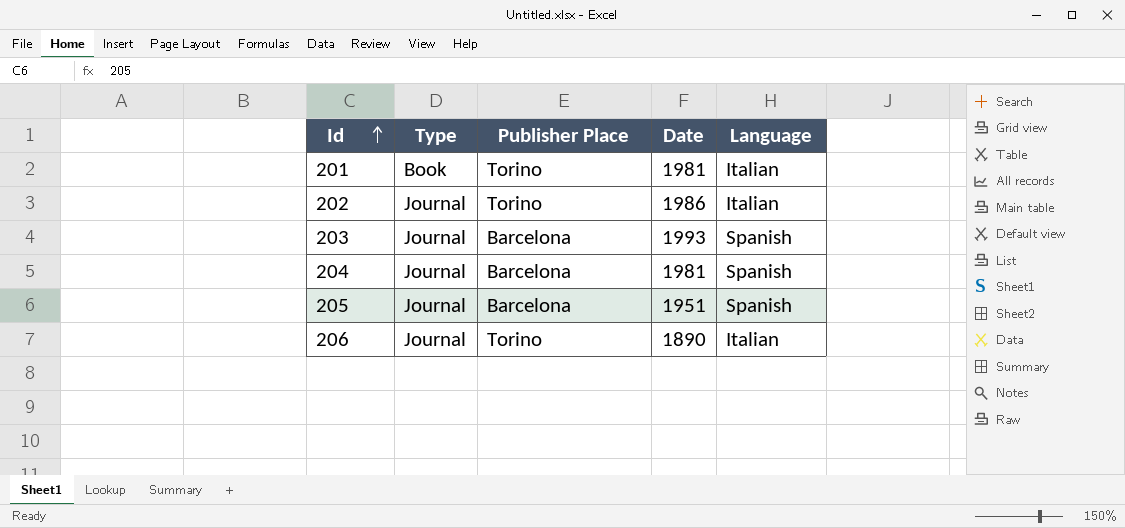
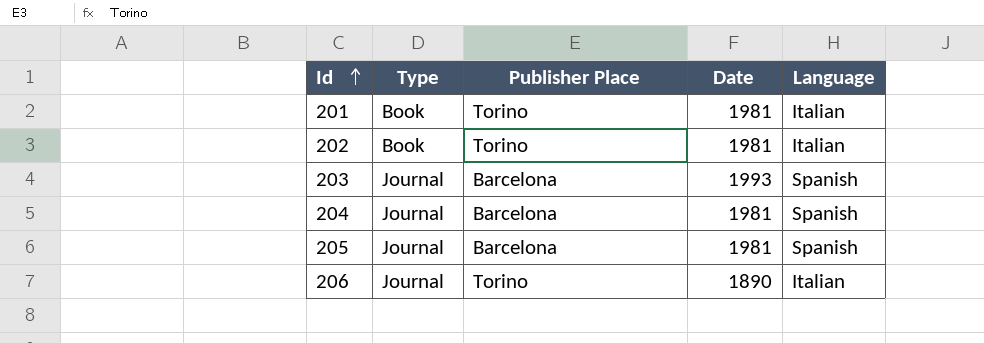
202 | Type: Journal -> Book
202 | Date: 1986 -> 1981
205 | Date: 1951 -> 1981

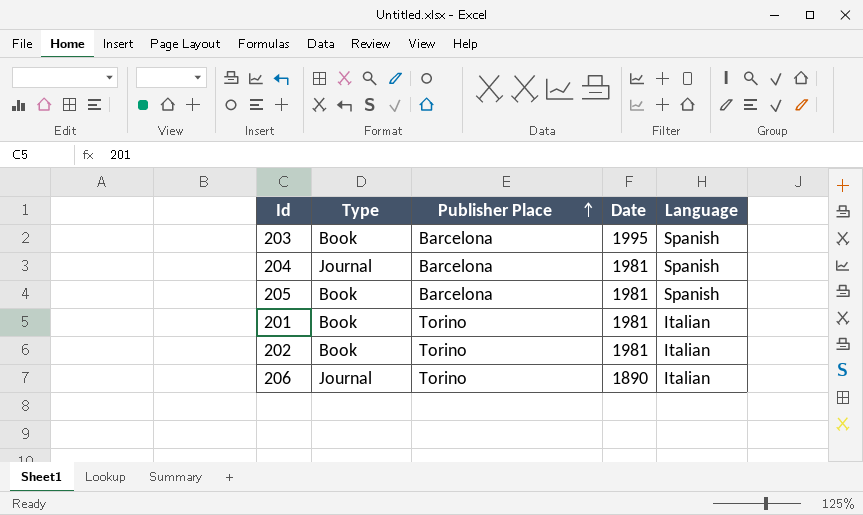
row order: Id ascending -> Publisher Place ascending
203 | Type: Journal -> Book
203 | Date: 1993 -> 1995
205 | Type: Journal -> Book

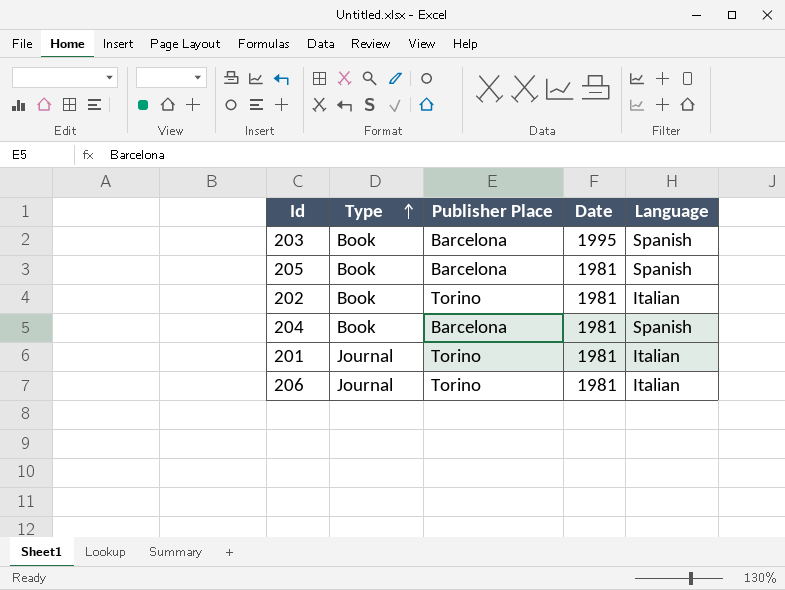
row order: Publisher Place ascending -> Type ascending
204 | Type: Journal -> Book
201 | Type: Book -> Journal
206 | Date: 1890 -> 1981

